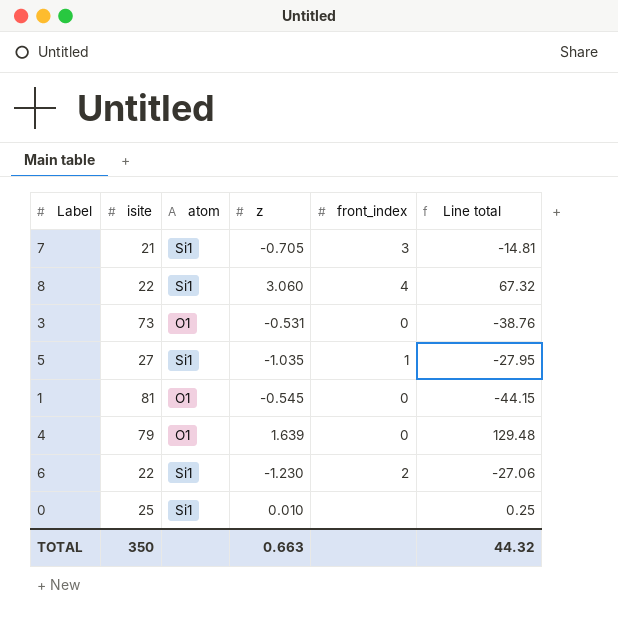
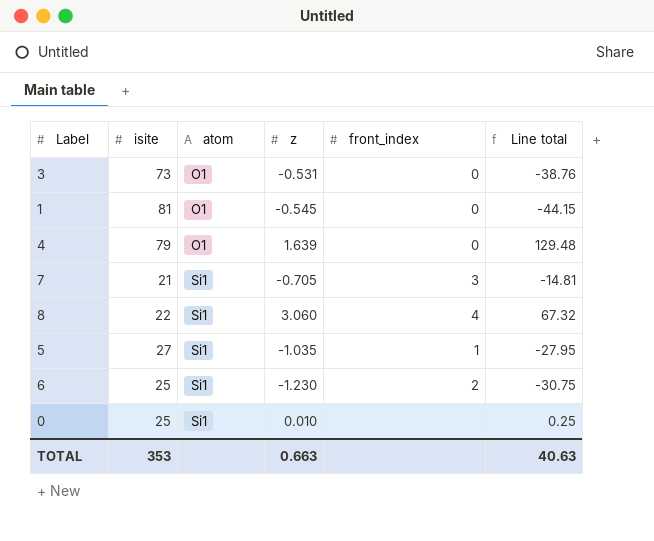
row order: none -> atom ascending
6 | isite: 22 -> 25
6 | Line total: -27.06 -> -30.75
TOTAL | isite: 350 -> 353
TOTAL | Line total: 44.32 -> 40.63

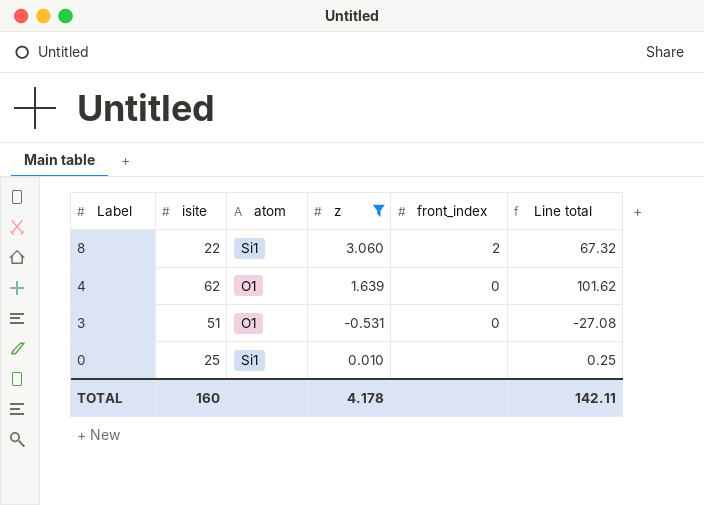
filter: none -> z >= -0.531
row order: atom ascending -> Label descending
8 | front_index: 4 -> 2
4 | isite: 79 -> 62
4 | Line total: 129.48 -> 101.62
3 | isite: 73 -> 51
3 | Line total: -38.76 -> -27.08
TOTAL | isite: 353 -> 160
TOTAL | z: 0.663 -> 4.178
TOTAL | Line total: 40.63 -> 142.11

